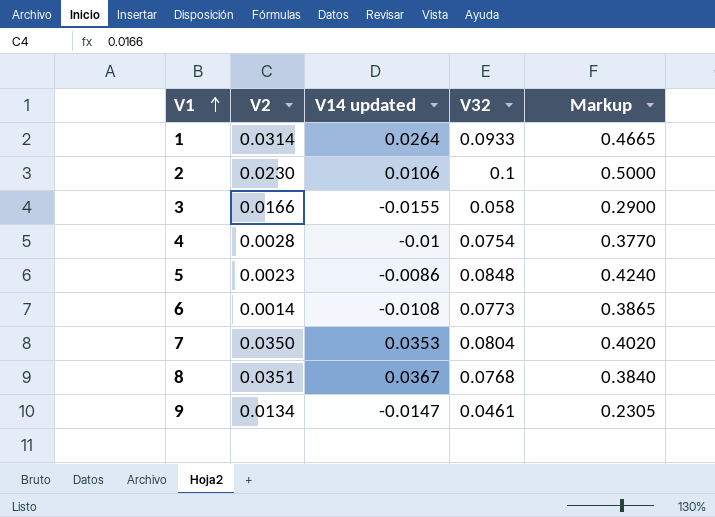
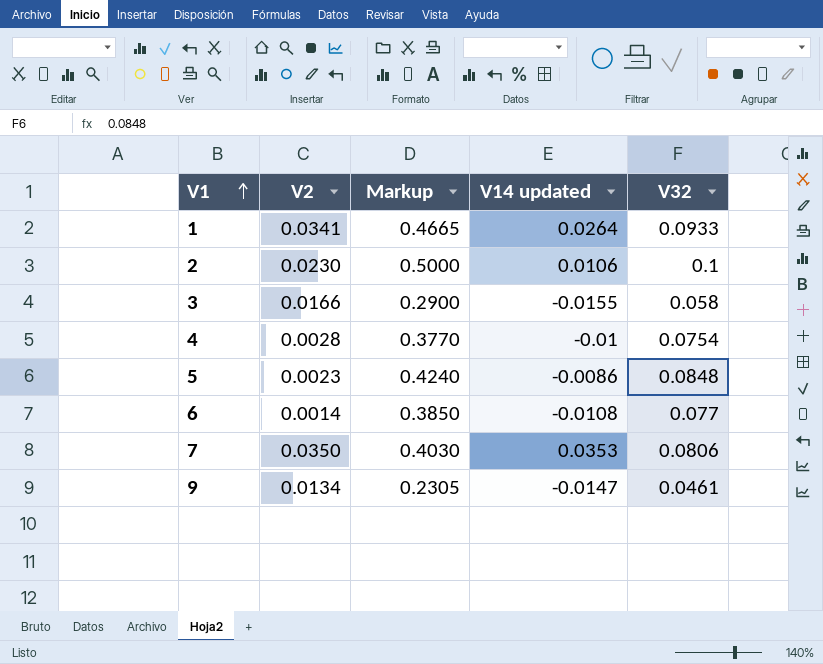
column Markup | position: 5 -> 3
row 8: 0.0351 | 0.0367 | 0.0768 | 0.3840 -> none
1 | V2: 0.0314 -> 0.0341
6 | Markup: 0.3865 -> 0.3850
6 | V32: 0.0773 -> 0.077
7 | Markup: 0.4020 -> 0.4030
7 | V32: 0.0804 -> 0.0806

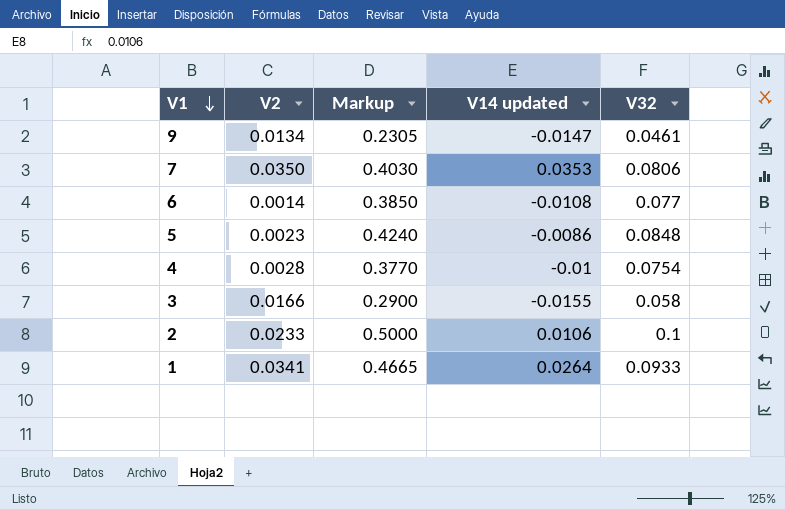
row order: V1 ascending -> V1 descending
2 | V2: 0.0230 -> 0.0233

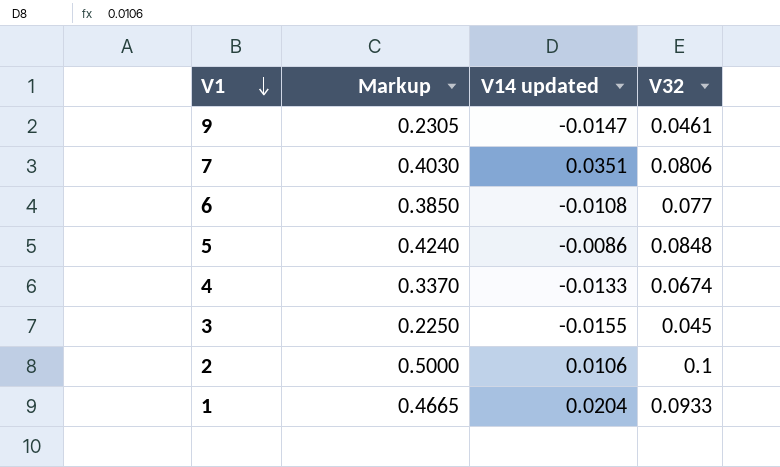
column V2 | position: 2 -> none
7 | V14 updated: 0.0353 -> 0.0351
4 | Markup: 0.3770 -> 0.3370
4 | V14 updated: -0.01 -> -0.0133
4 | V32: 0.0754 -> 0.0674
3 | Markup: 0.2900 -> 0.2250
3 | V32: 0.058 -> 0.045
1 | V14 updated: 0.0264 -> 0.0204

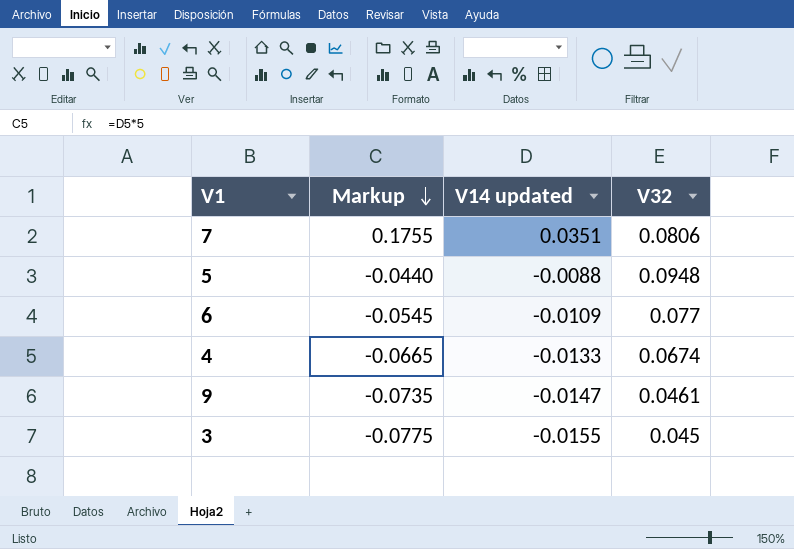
row order: V1 descending -> Markup descending
column Markup | formula: [V32] * 5 -> [V14 updated] * 5
row 2: 0.5000 | 0.0106 | 0.1 -> none
row 1: 0.4665 | 0.0204 | 0.0933 -> none
5 | V14 updated: -0.0086 -> -0.0088
5 | V32: 0.0848 -> 0.0948
6 | V14 updated: -0.0108 -> -0.0109

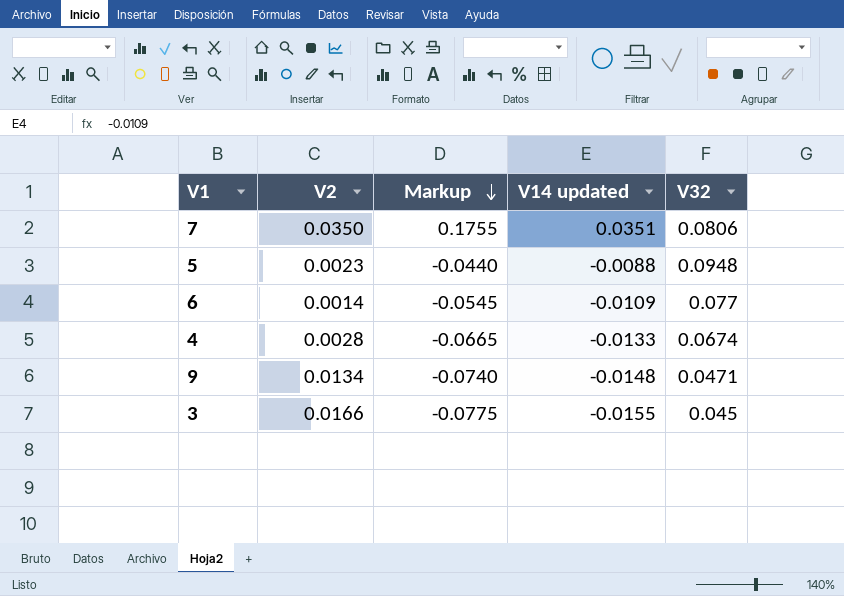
column V2 | position: none -> 2
9 | Markup: -0.0735 -> -0.0740
9 | V14 updated: -0.0147 -> -0.0148
9 | V32: 0.0461 -> 0.0471

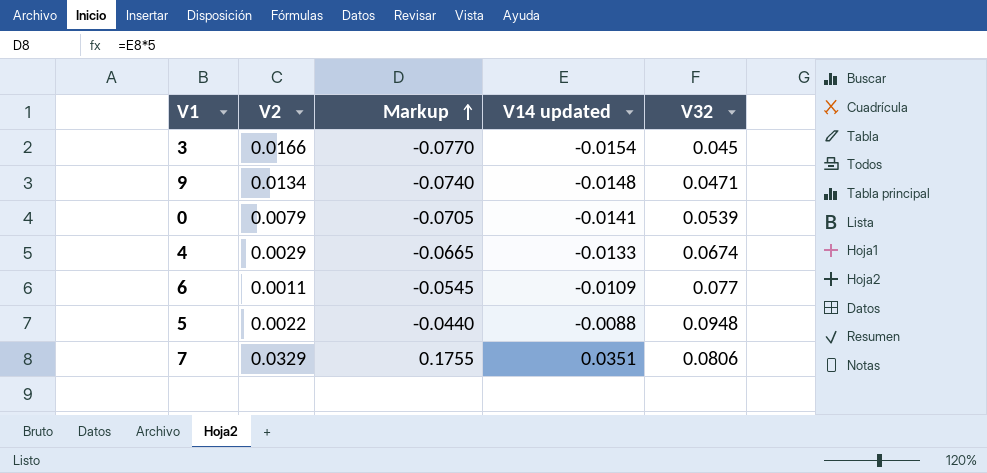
row order: Markup descending -> Markup ascending
3 | Markup: -0.0775 -> -0.0770
3 | V14 updated: -0.0155 -> -0.0154
row 0: none -> 0.0079 | -0.0705 | -0.0141 | 0.0539
4 | V2: 0.0028 -> 0.0029
6 | V2: 0.0014 -> 0.0011
5 | V2: 0.0023 -> 0.0022
7 | V2: 0.0350 -> 0.0329

